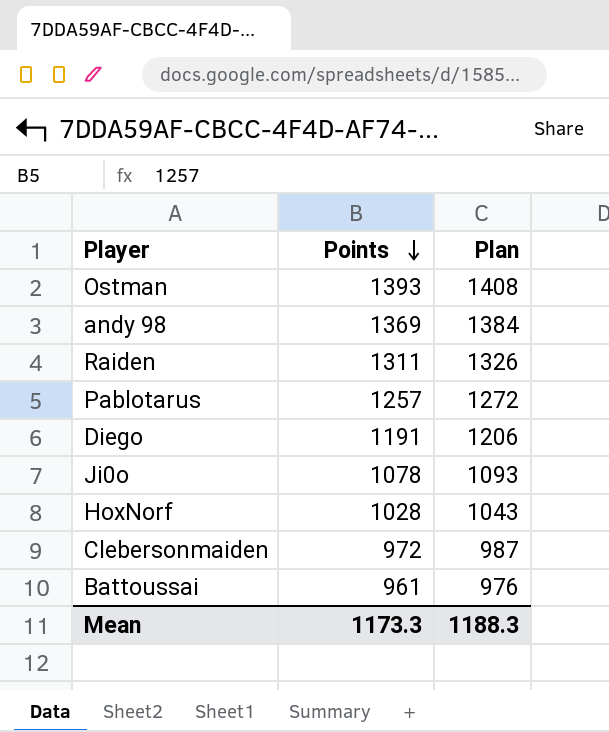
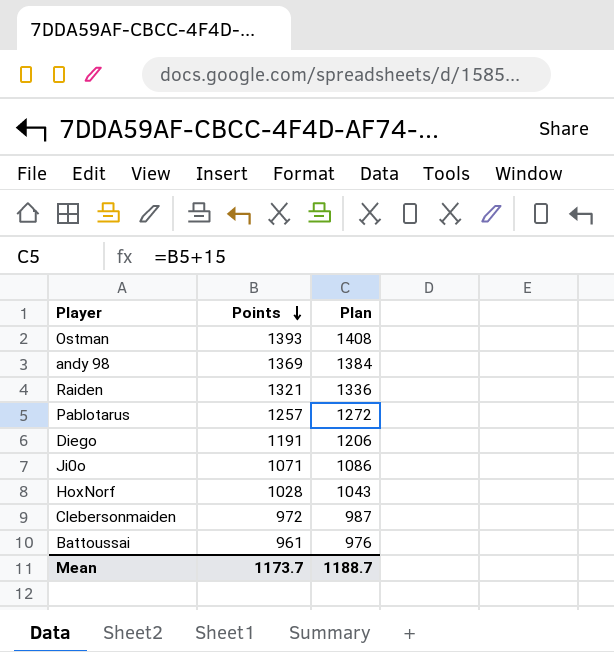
Raiden | Points: 1311 -> 1321
Raiden | Plan: 1326 -> 1336
Ji0o | Points: 1078 -> 1071
Ji0o | Plan: 1093 -> 1086
Mean | Points: 1173.3 -> 1173.7
Mean | Plan: 1188.3 -> 1188.7

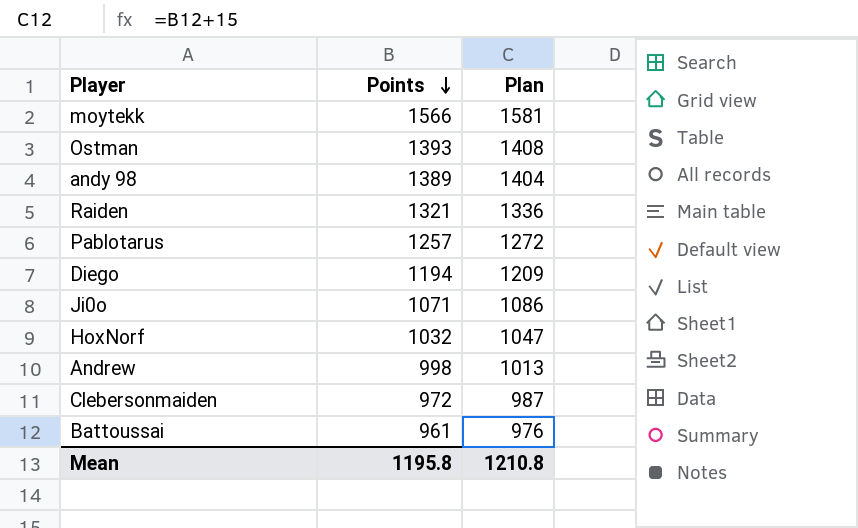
row moytekk: none -> 1566 | 1581
andy 98 | Points: 1369 -> 1389
andy 98 | Plan: 1384 -> 1404
Diego | Points: 1191 -> 1194
Diego | Plan: 1206 -> 1209
HoxNorf | Points: 1028 -> 1032
HoxNorf | Plan: 1043 -> 1047
row Andrew: none -> 998 | 1013
Mean | Points: 1173.7 -> 1195.8
Mean | Plan: 1188.7 -> 1210.8

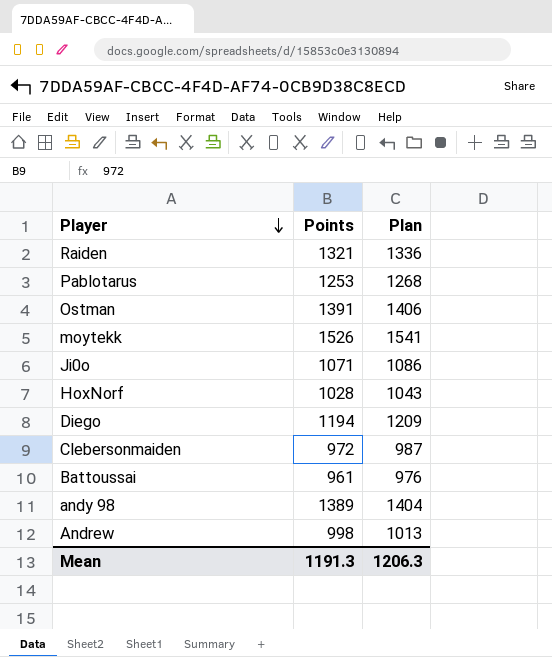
row order: Points descending -> Player descending
Pablotarus | Points: 1257 -> 1253
Pablotarus | Plan: 1272 -> 1268
Ostman | Points: 1393 -> 1391
Ostman | Plan: 1408 -> 1406
moytekk | Points: 1566 -> 1526
moytekk | Plan: 1581 -> 1541
HoxNorf | Points: 1032 -> 1028
HoxNorf | Plan: 1047 -> 1043
Mean | Points: 1195.8 -> 1191.3
Mean | Plan: 1210.8 -> 1206.3

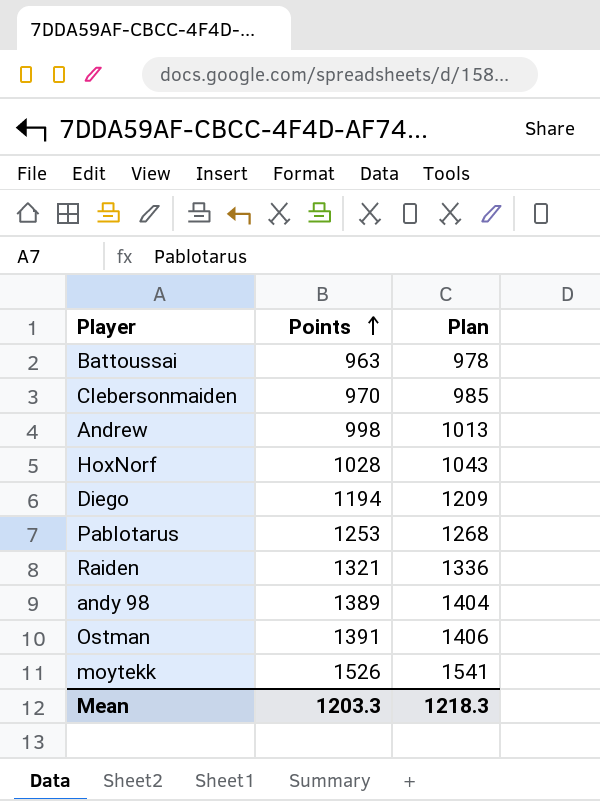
row order: Player descending -> Points ascending
row Ji0o: 1071 | 1086 -> none
Battoussai | Points: 961 -> 963
Battoussai | Plan: 976 -> 978
Clebersonmaiden | Points: 972 -> 970
Clebersonmaiden | Plan: 987 -> 985
Mean | Points: 1191.3 -> 1203.3
Mean | Plan: 1206.3 -> 1218.3

